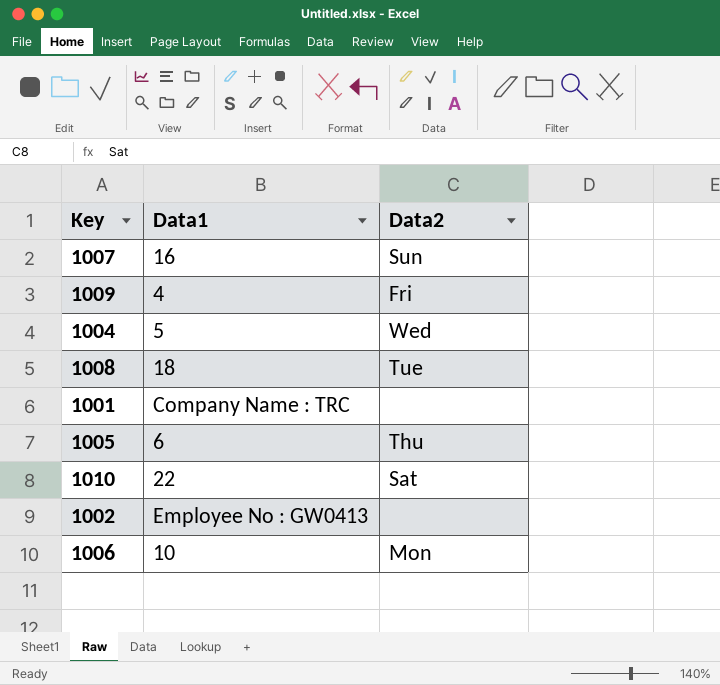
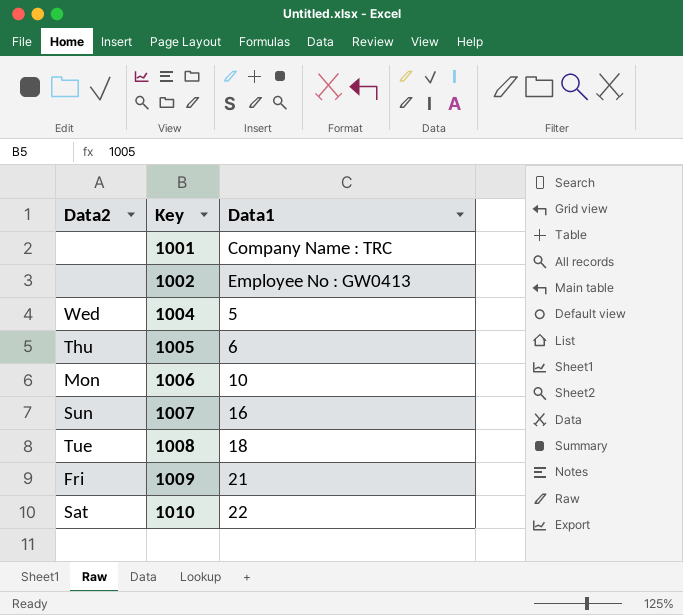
row order: none -> Key ascending
column Data2 | position: 3 -> 1
1009 | Data1: 4 -> 21

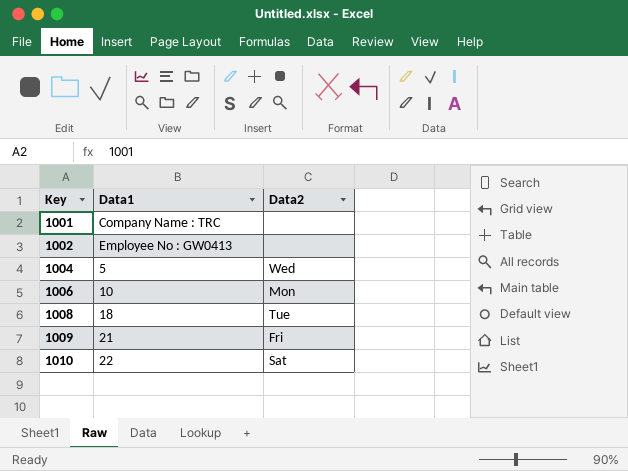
column Data2 | position: 1 -> 3
row 1005: Thu | 6 -> none
row 1007: Sun | 16 -> none

